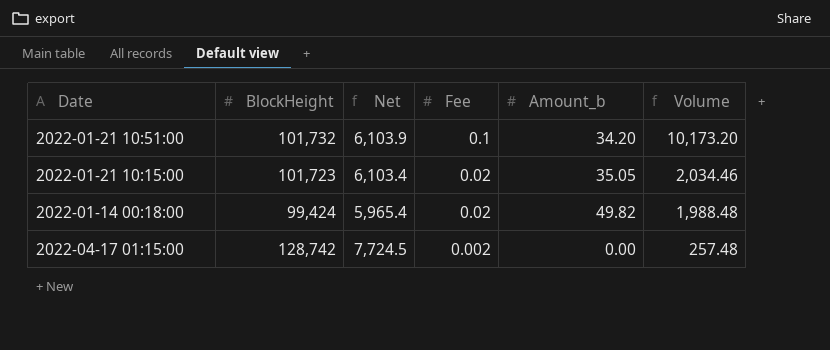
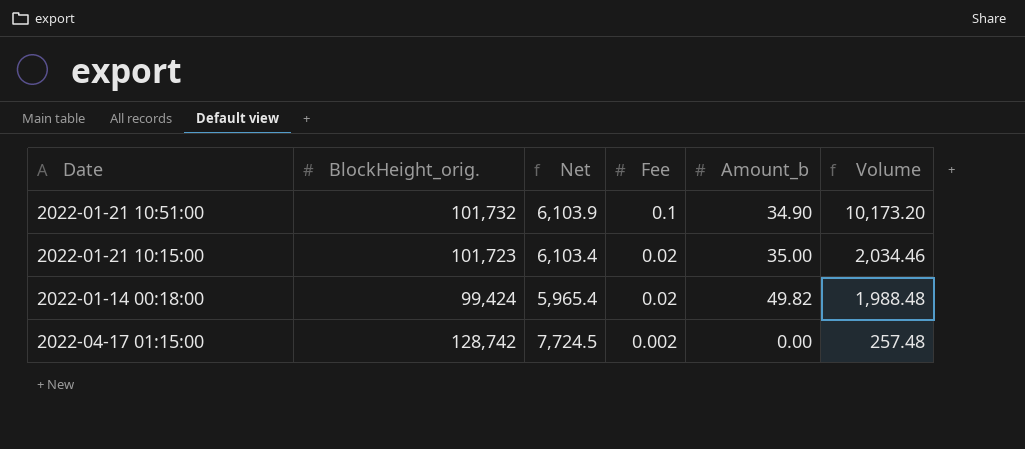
column name: BlockHeight -> BlockHeight_orig.
2022-01-21 10:51:00 | Amount_b: 34.20 -> 34.90
2022-01-21 10:15:00 | Amount_b: 35.05 -> 35.00

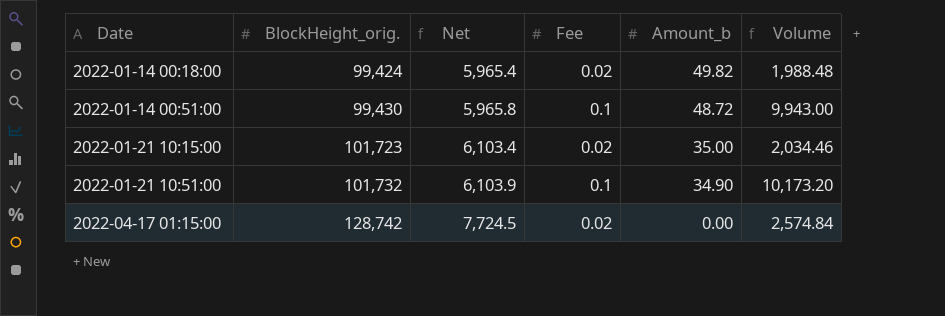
row order: Fee descending -> Date ascending
row 2022-01-14 00:51:00: none -> 99,430 | 5,965.8 | 0.1 | 48.72 | 9,943.00
2022-04-17 01:15:00 | Fee: 0.002 -> 0.02
2022-04-17 01:15:00 | Volume: 257.48 -> 2,574.84

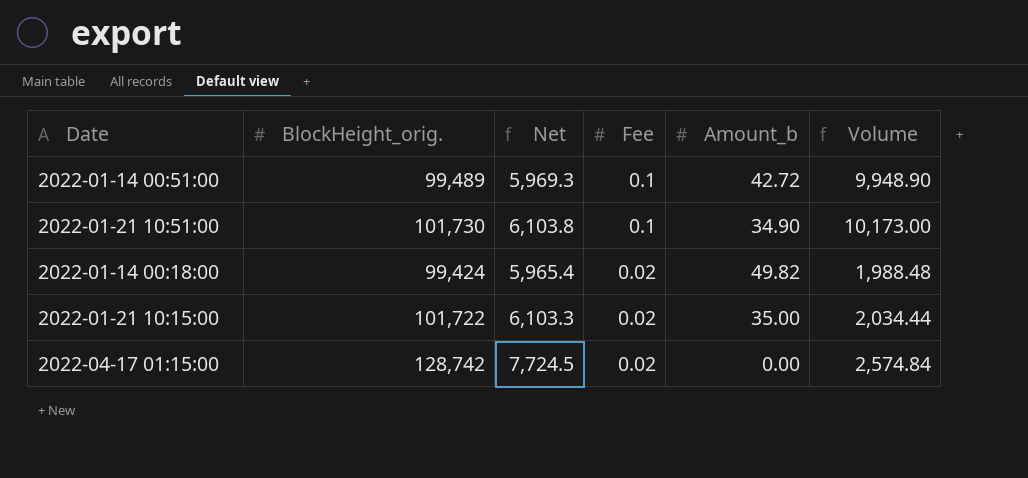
row order: Date ascending -> Fee descending
2022-01-14 00:51:00 | BlockHeight_orig.: 99,430 -> 99,489
2022-01-14 00:51:00 | Net: 5,965.8 -> 5,969.3
2022-01-14 00:51:00 | Amount_b: 48.72 -> 42.72
2022-01-14 00:51:00 | Volume: 9,943.00 -> 9,948.90
2022-01-21 10:51:00 | BlockHeight_orig.: 101,732 -> 101,730
2022-01-21 10:51:00 | Net: 6,103.9 -> 6,103.8
2022-01-21 10:51:00 | Volume: 10,173.20 -> 10,173.00
2022-01-21 10:15:00 | BlockHeight_orig.: 101,723 -> 101,722
2022-01-21 10:15:00 | Net: 6,103.4 -> 6,103.3
2022-01-21 10:15:00 | Volume: 2,034.46 -> 2,034.44

